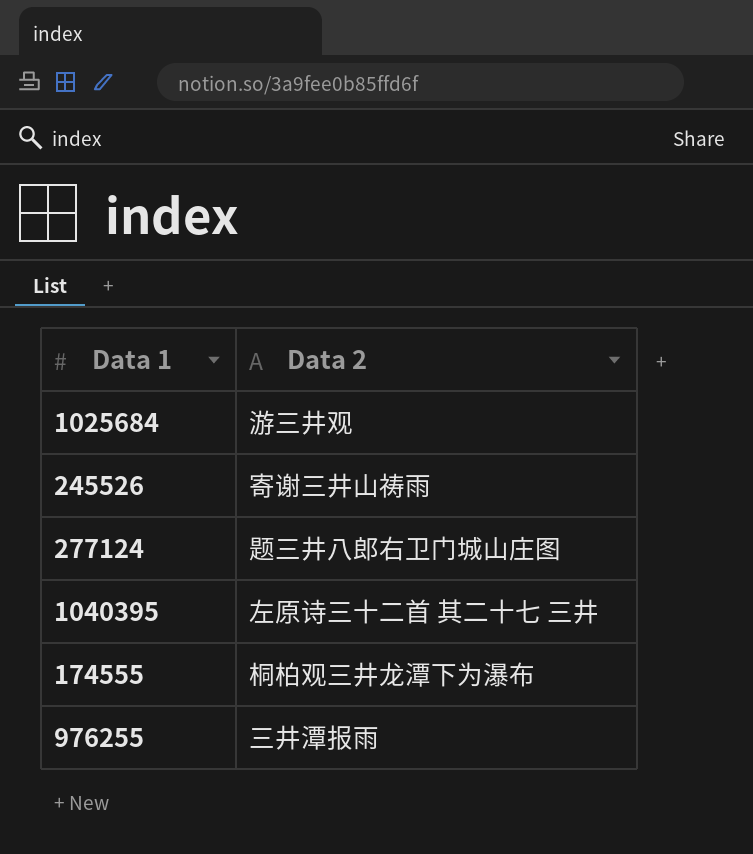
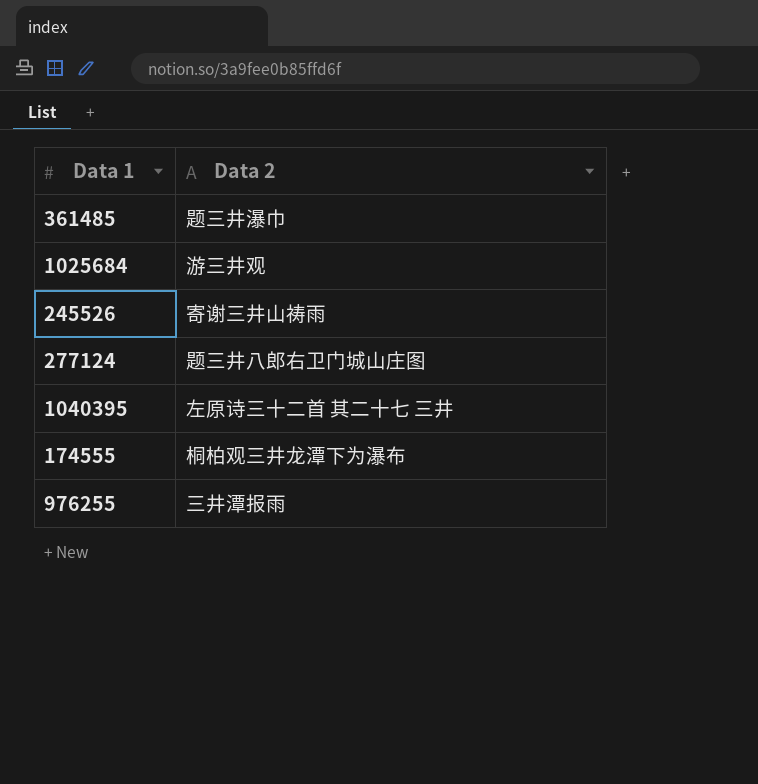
row 361485: none -> 题三井瀑巾

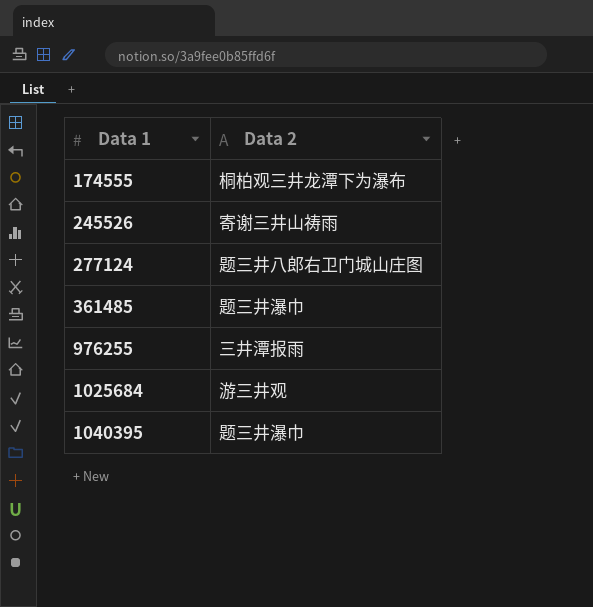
row order: none -> Data 1 ascending
1040395 | Data 2: 左原诗三十二首 其二十七 三井 -> 题三井瀑巾

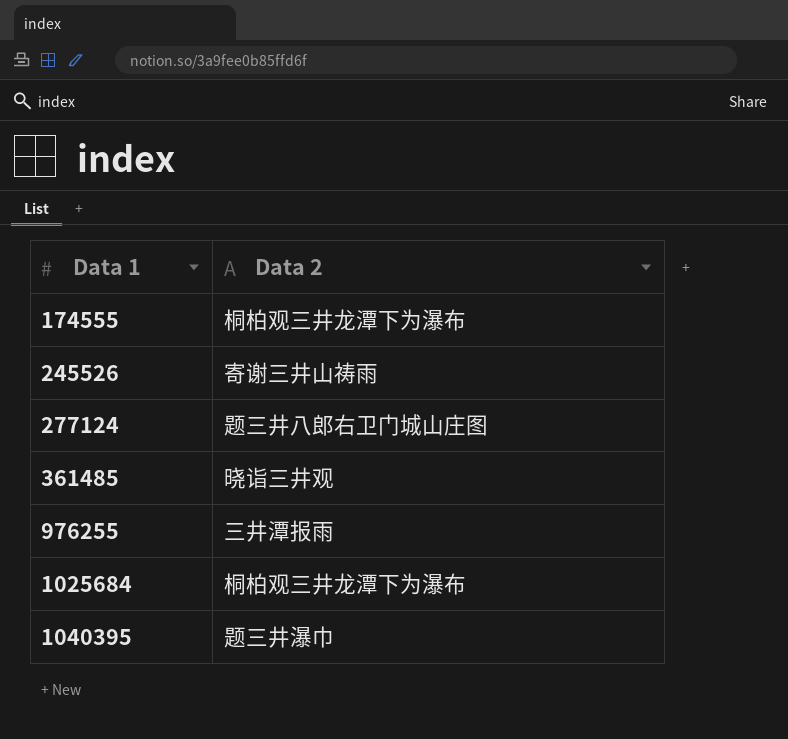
361485 | Data 2: 题三井瀑巾 -> 晓诣三井观
1025684 | Data 2: 游三井观 -> 桐柏观三井龙潭下为瀑布

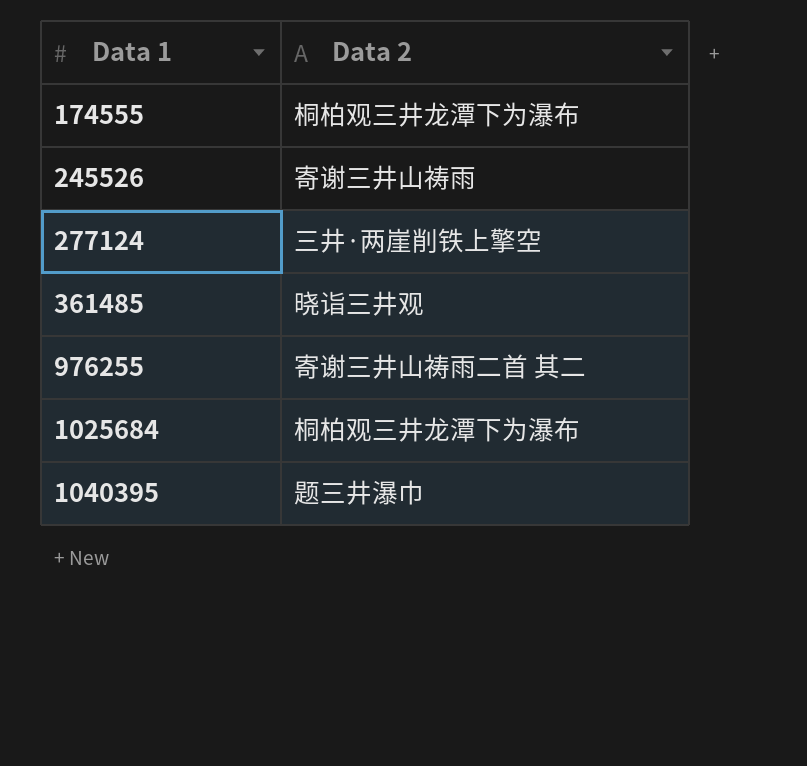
277124 | Data 2: 题三井八郎右卫门城山庄图 -> 三井·两崖削铁上擎空
976255 | Data 2: 三井潭报雨 -> 寄谢三井山祷雨二首 其二

